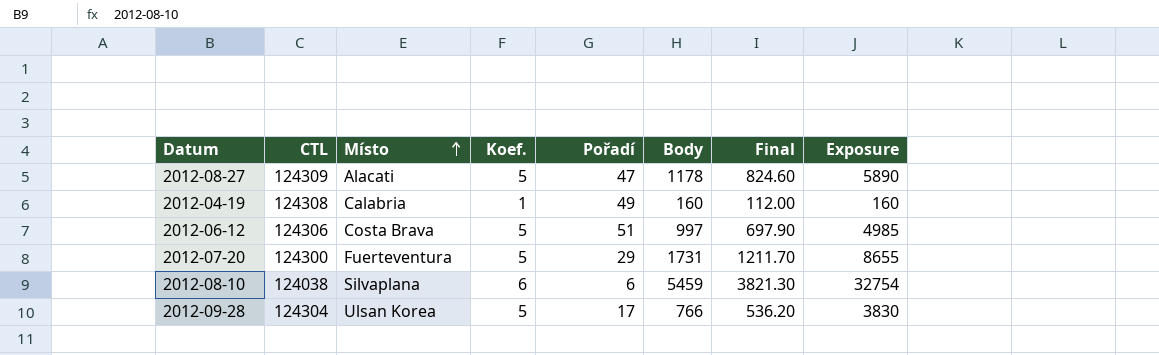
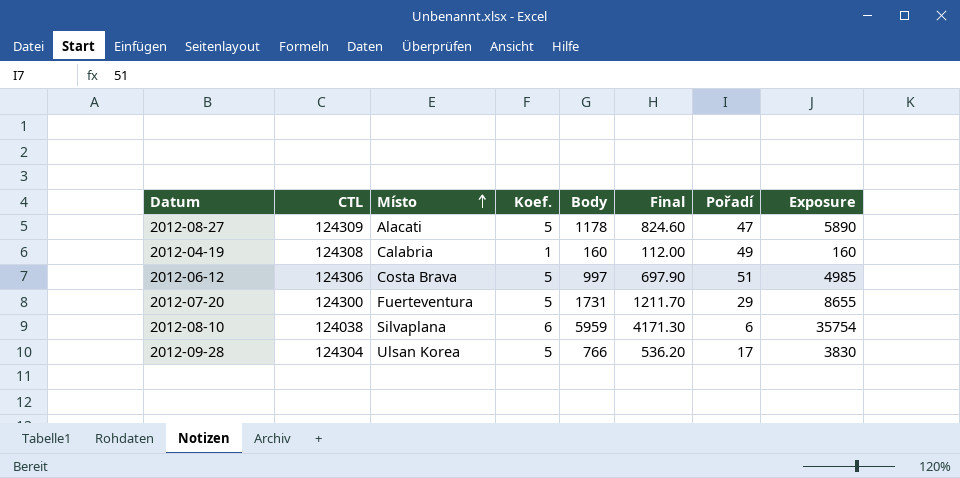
column Pořadí | position: 5 -> 7
2012-08-10 | Body: 5459 -> 5959
2012-08-10 | Final: 3821.30 -> 4171.30
2012-08-10 | Exposure: 32754 -> 35754

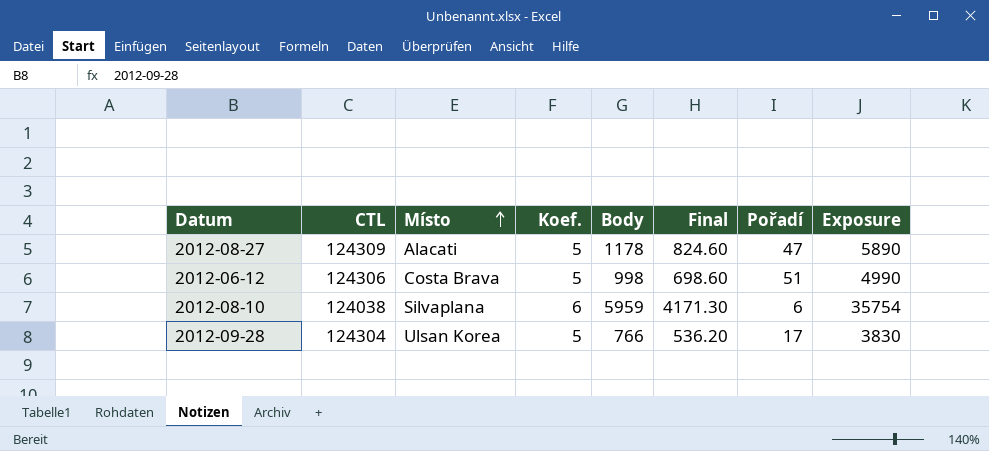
row 2012-04-19: 124308 | Calabria | 1 | 160 | 112.00 | 49 | 160 -> none
row 2012-07-20: 124300 | Fuerteventura | 5 | 1731 | 1211.70 | 29 | 8655 -> none
2012-06-12 | Body: 997 -> 998
2012-06-12 | Final: 697.90 -> 698.60
2012-06-12 | Exposure: 4985 -> 4990

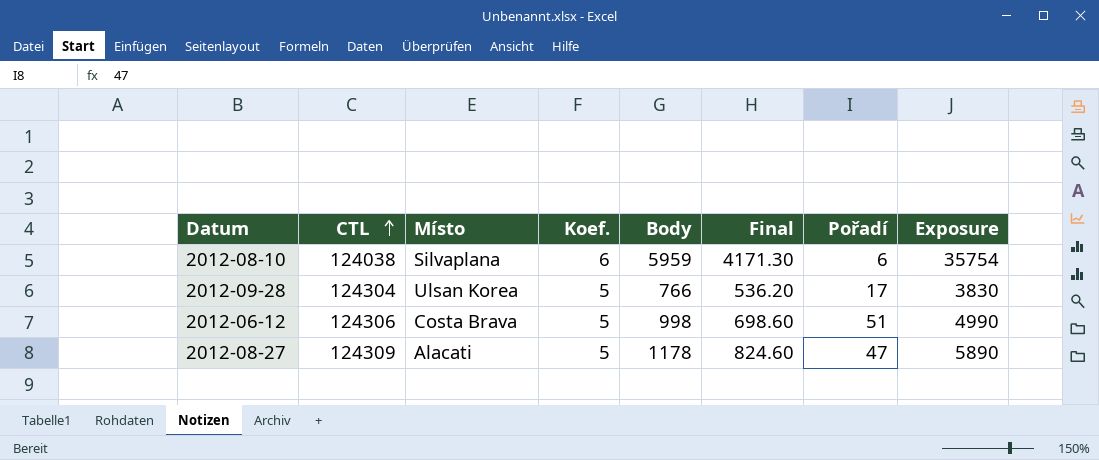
row order: Místo ascending -> CTL ascending

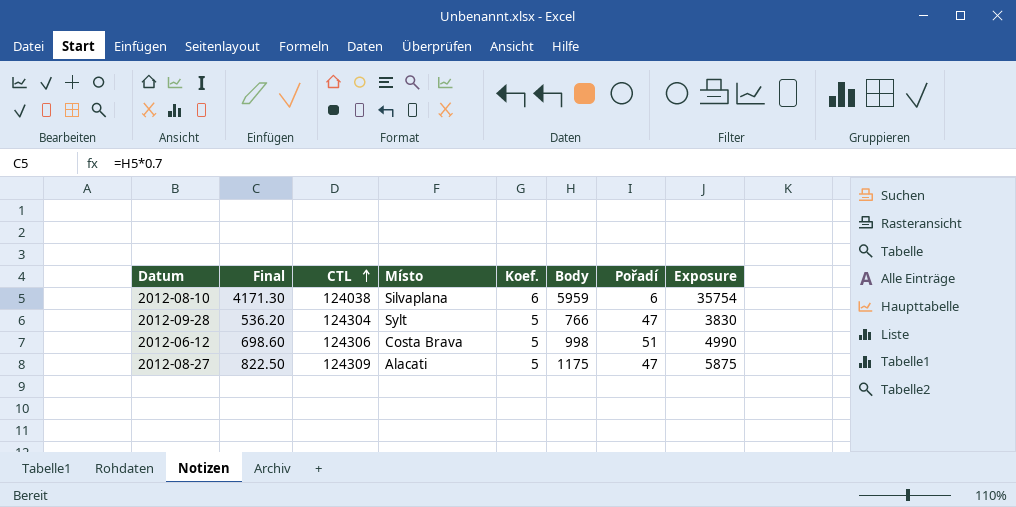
column Final | position: 6 -> 2
2012-09-28 | Místo: Ulsan Korea -> Sylt
2012-09-28 | Pořadí: 17 -> 47
2012-08-27 | Final: 824.60 -> 822.50
2012-08-27 | Body: 1178 -> 1175
2012-08-27 | Exposure: 5890 -> 5875

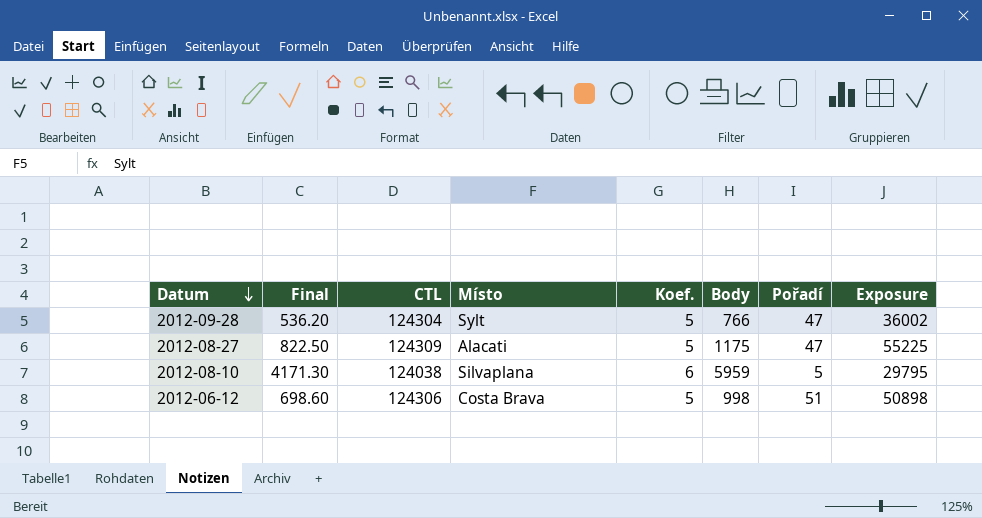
row order: CTL ascending -> Datum descending
column Exposure | formula: [Koef.] * [Body] -> [Body] * [Pořadí]
2012-08-10 | Pořadí: 6 -> 5

